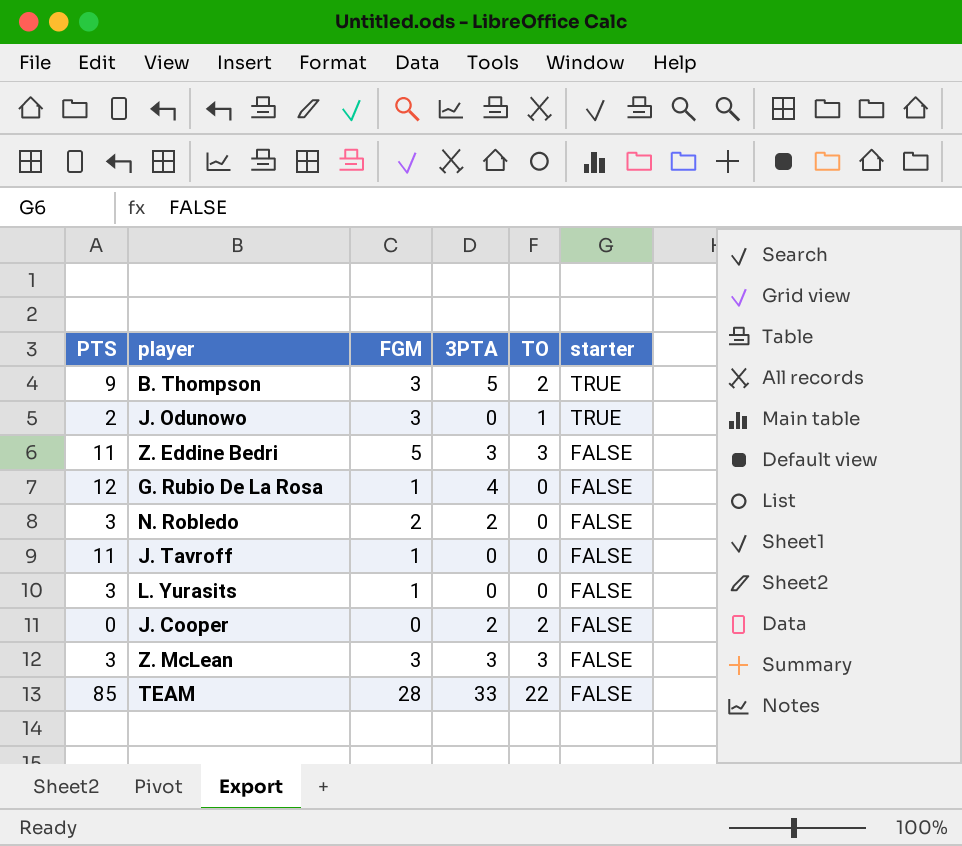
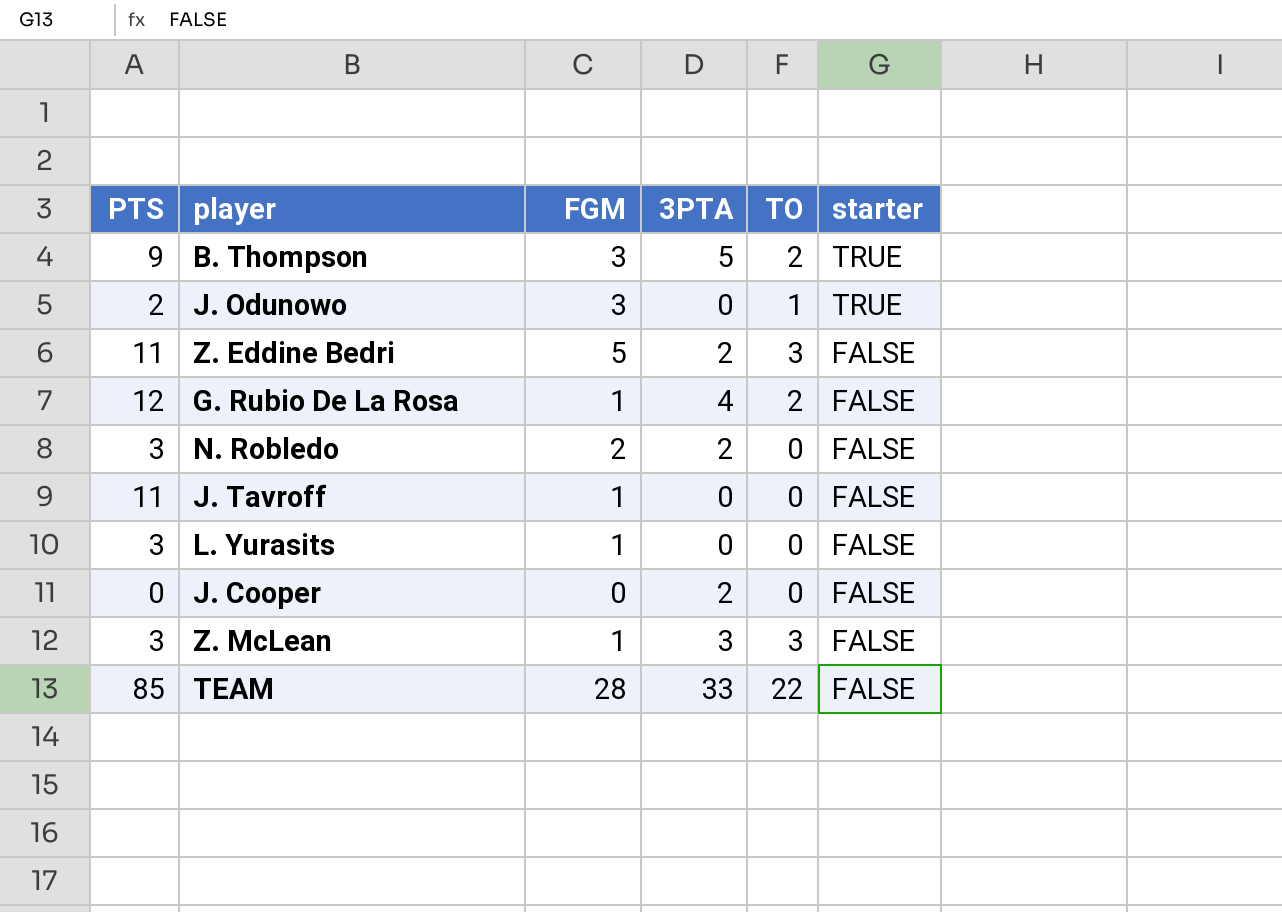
Z. Eddine Bedri | 3PTA: 3 -> 2
G. Rubio De La Rosa | TO: 0 -> 2
J. Cooper | TO: 2 -> 0
Z. McLean | FGM: 3 -> 1

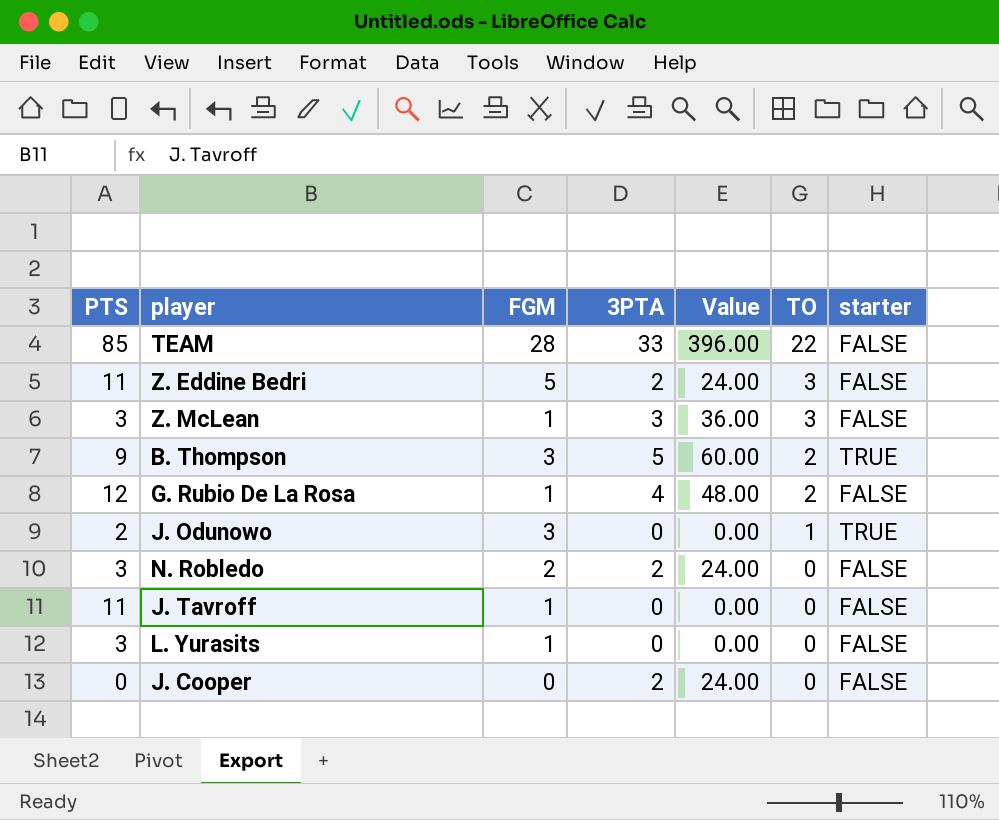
row order: starter descending -> TO descending
column Value | formula: none -> [3PTA] * 12

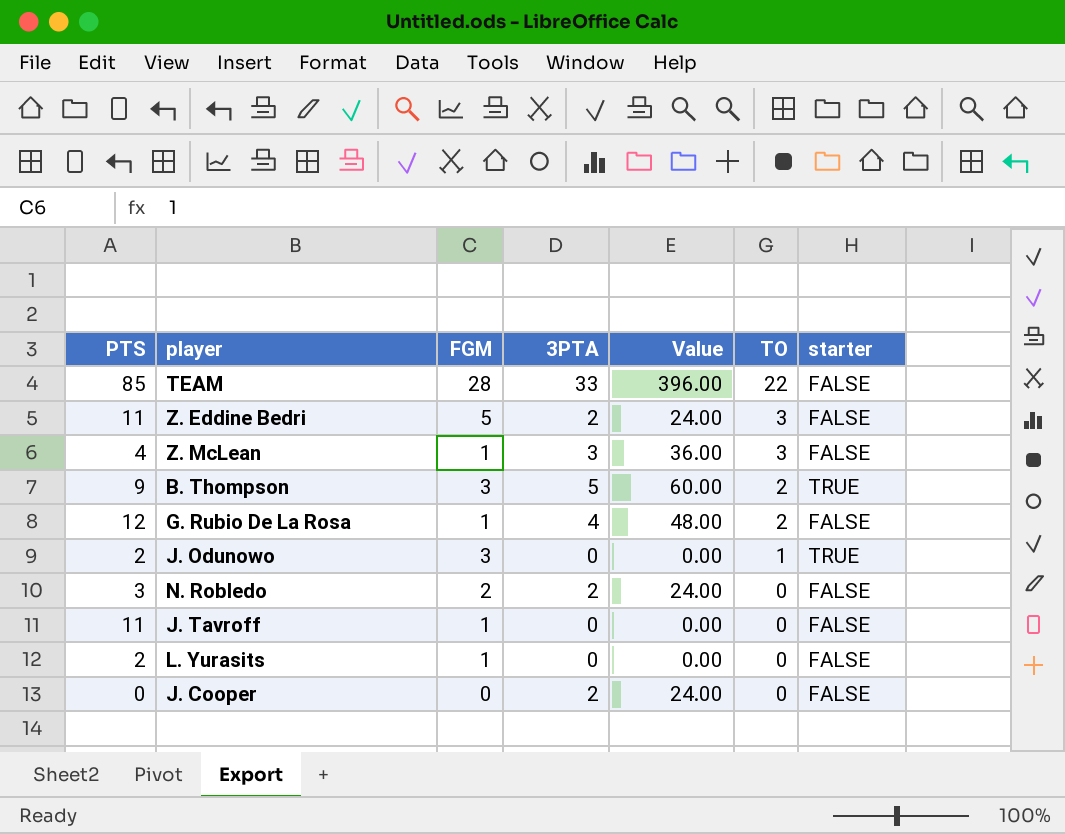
Z. McLean | PTS: 3 -> 4
L. Yurasits | PTS: 3 -> 2

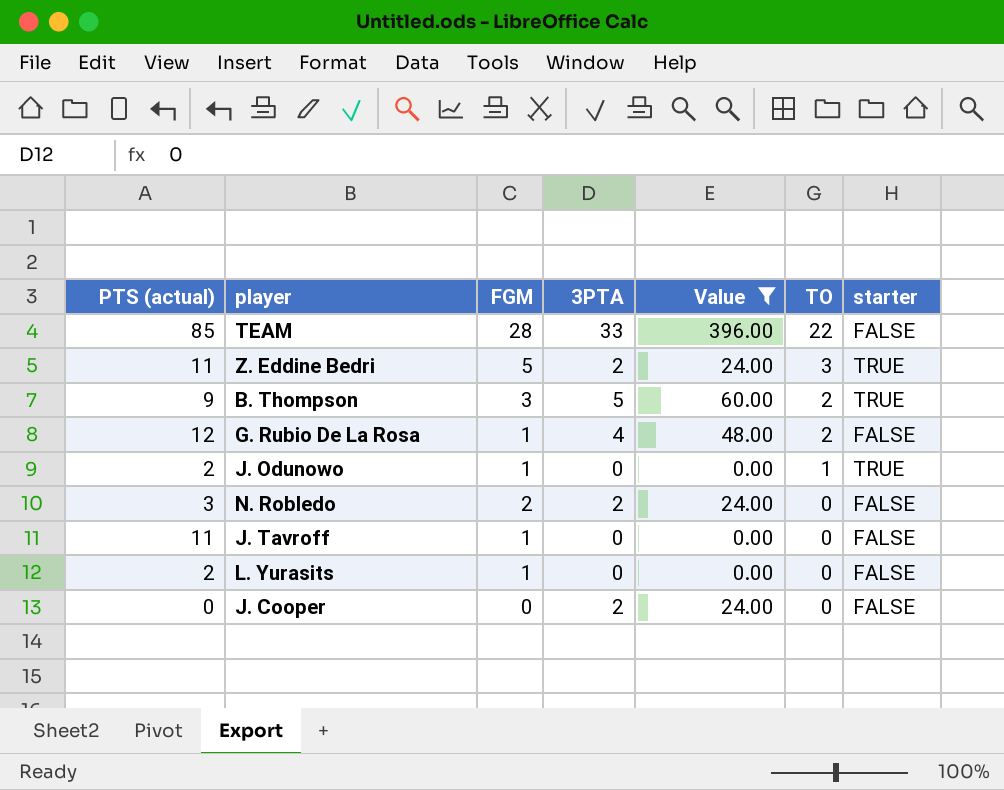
filter: none -> Value != 36.00
column name: PTS -> PTS (actual)
Z. Eddine Bedri | starter: FALSE -> TRUE
J. Odunowo | FGM: 3 -> 1

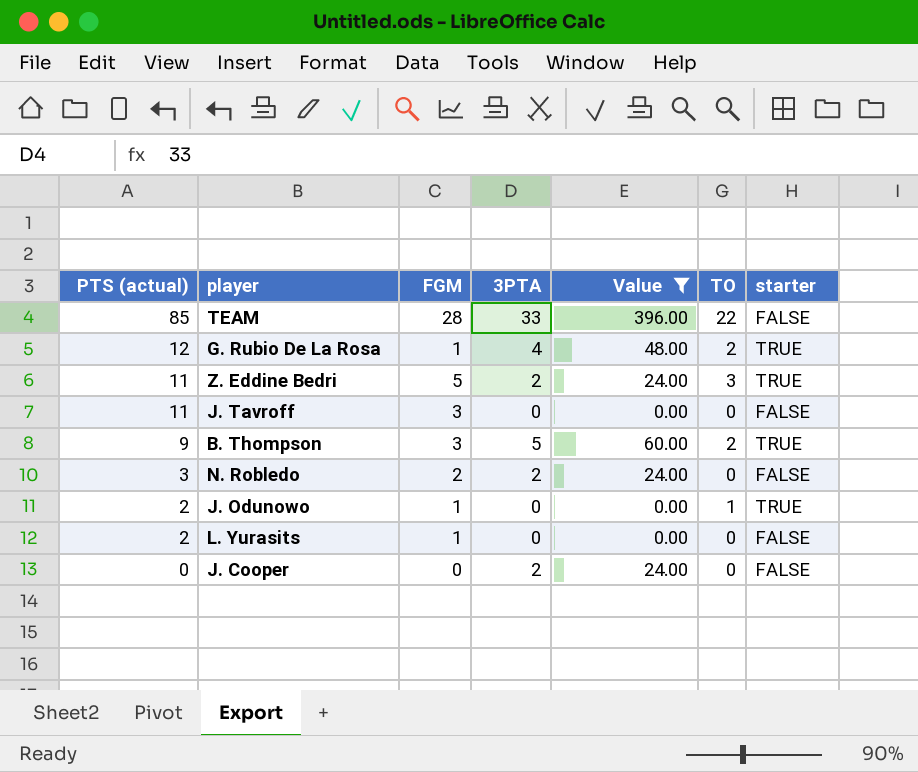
row order: TO descending -> PTS (actual) descending
G. Rubio De La Rosa | starter: FALSE -> TRUE
J. Tavroff | FGM: 1 -> 3

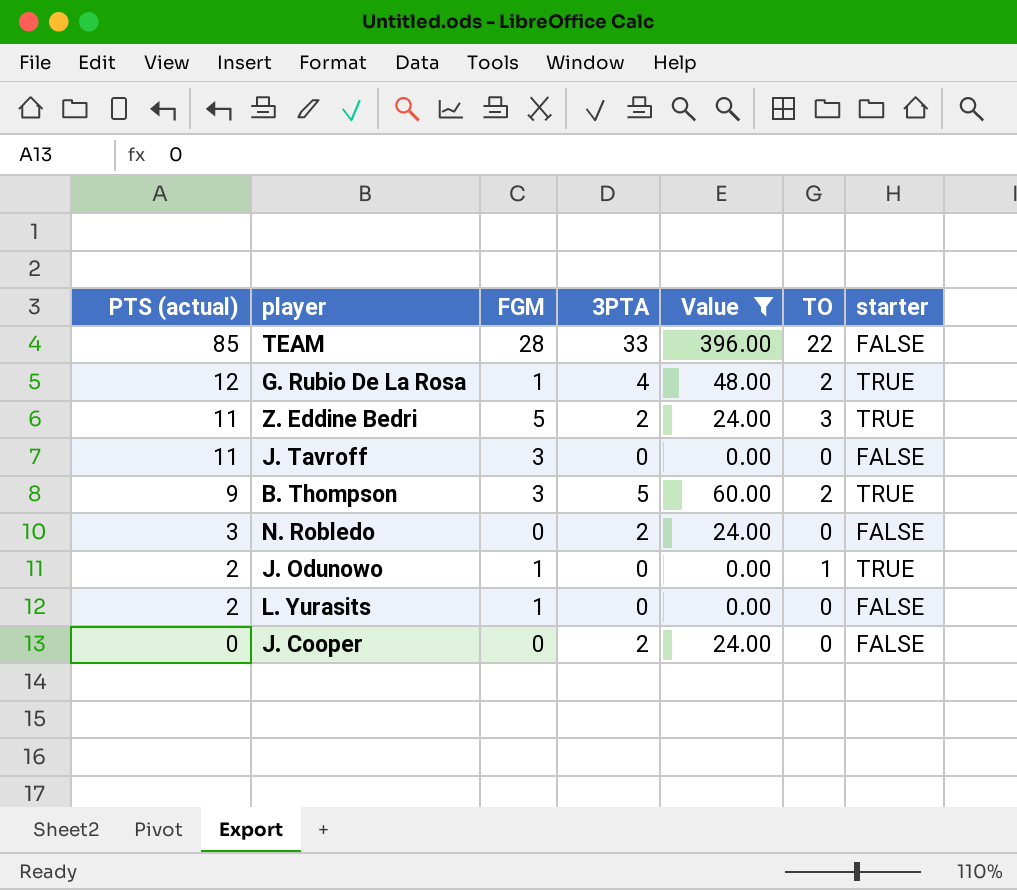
N. Robledo | FGM: 2 -> 0

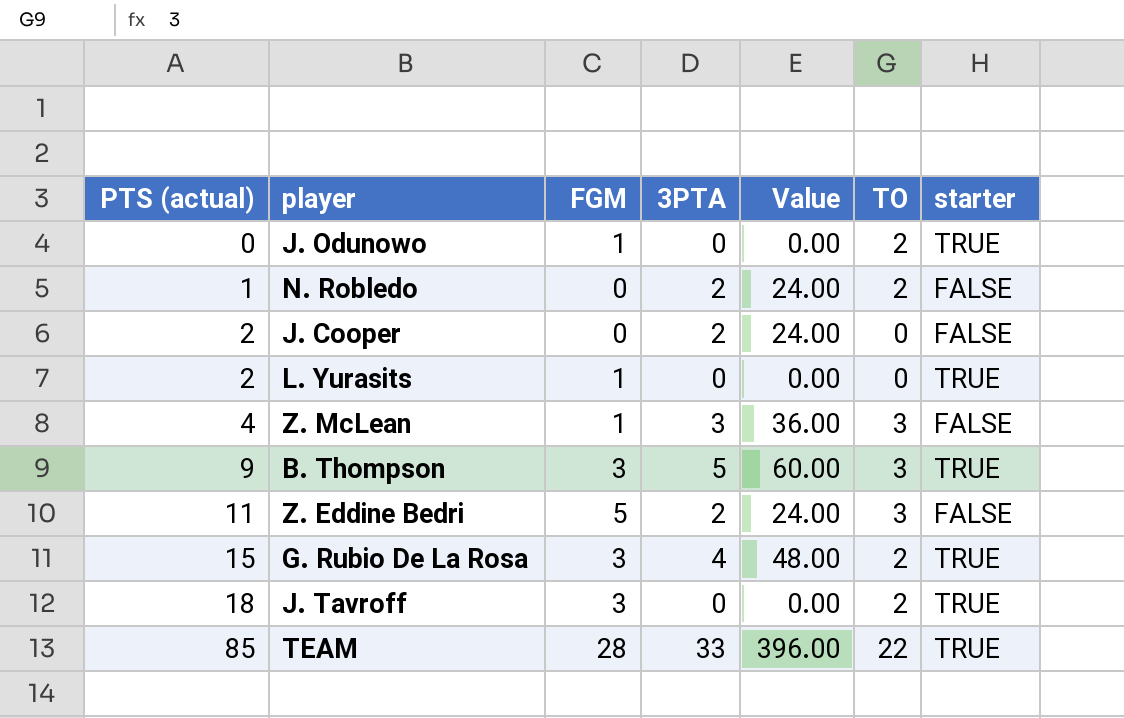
filter: Value != 36.00 -> none
row order: PTS (actual) descending -> PTS (actual) ascending
J. Odunowo | PTS (actual): 2 -> 0
J. Odunowo | TO: 1 -> 2
N. Robledo | PTS (actual): 3 -> 1
N. Robledo | TO: 0 -> 2
J. Cooper | PTS (actual): 0 -> 2
L. Yurasits | starter: FALSE -> TRUE
B. Thompson | TO: 2 -> 3
Z. Eddine Bedri | starter: TRUE -> FALSE
G. Rubio De La Rosa | PTS (actual): 12 -> 15
G. Rubio De La Rosa | FGM: 1 -> 3
J. Tavroff | PTS (actual): 11 -> 18
J. Tavroff | TO: 0 -> 2
J. Tavroff | starter: FALSE -> TRUE
TEAM | starter: FALSE -> TRUE

